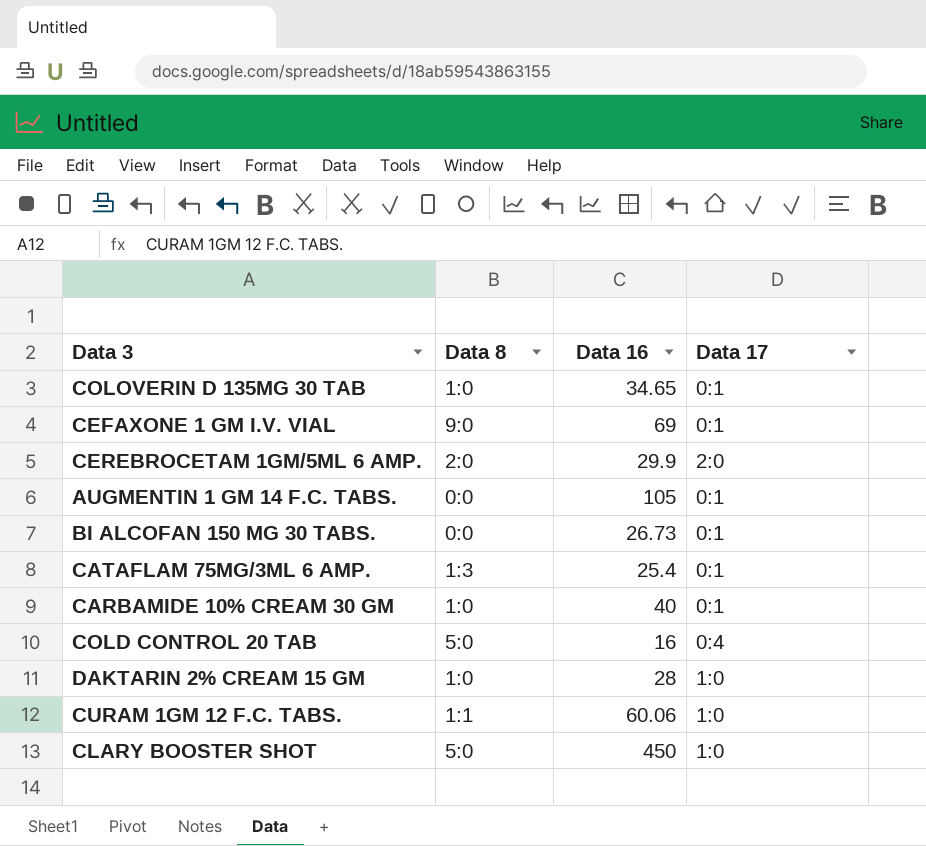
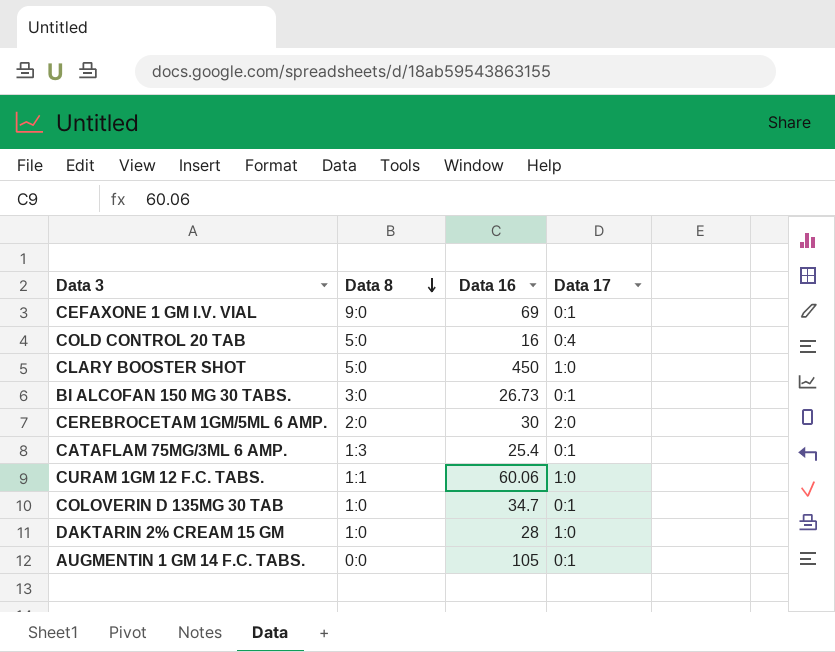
row order: none -> Data 8 descending
row CARBAMIDE 10% CREAM 30 GM: 1:0 | 40 | 0:1 -> none
BI ALCOFAN 150 MG 30 TABS. | Data 8: 0:0 -> 3:0
CEREBROCETAM 1GM/5ML 6 AMP. | Data 16: 29.9 -> 30
COLOVERIN D 135MG 30 TAB | Data 16: 34.65 -> 34.7

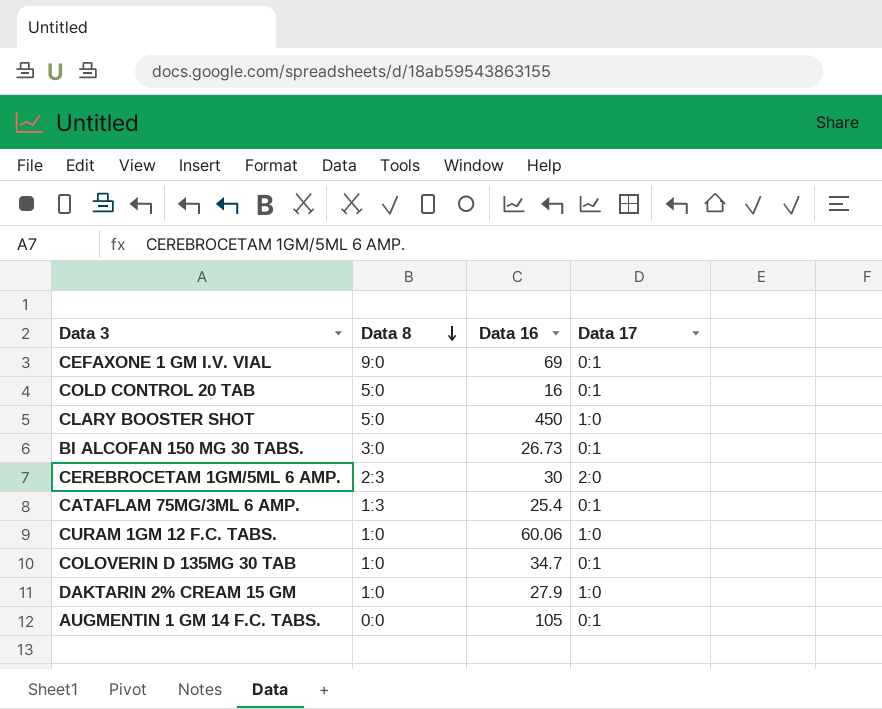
COLD CONTROL 20 TAB | Data 17: 0:4 -> 0:1
CEREBROCETAM 1GM/5ML 6 AMP. | Data 8: 2:0 -> 2:3
CURAM 1GM 12 F.C. TABS. | Data 8: 1:1 -> 1:0
DAKTARIN 2% CREAM 15 GM | Data 16: 28 -> 27.9

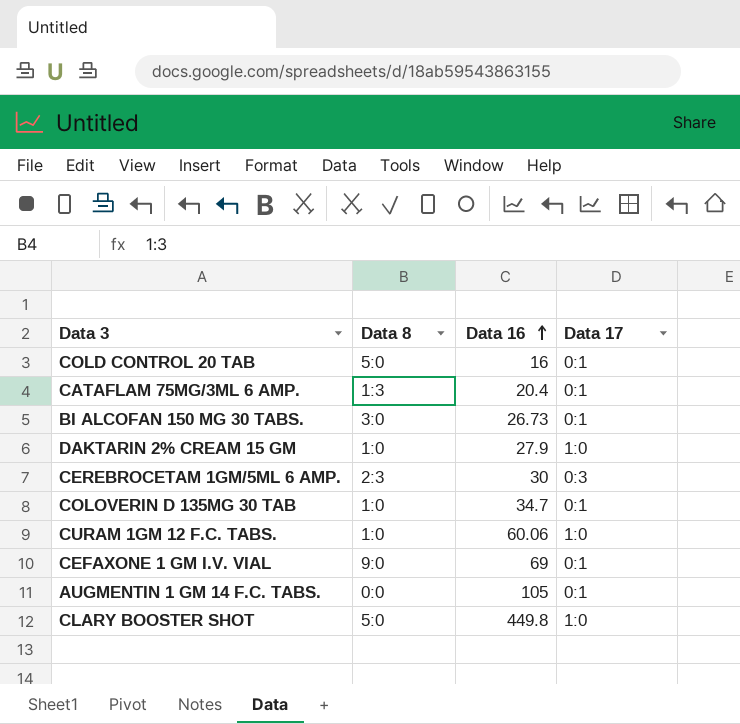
row order: Data 8 descending -> Data 16 ascending
CATAFLAM 75MG/3ML 6 AMP. | Data 16: 25.4 -> 20.4
CEREBROCETAM 1GM/5ML 6 AMP. | Data 17: 2:0 -> 0:3
CLARY BOOSTER SHOT | Data 16: 450 -> 449.8

